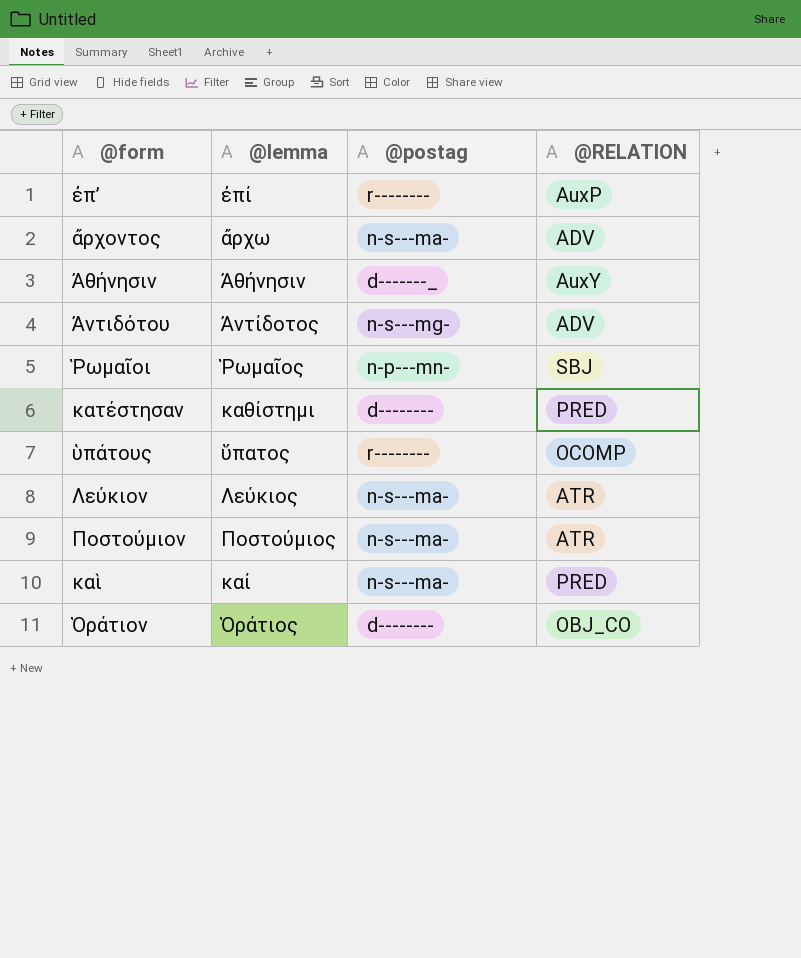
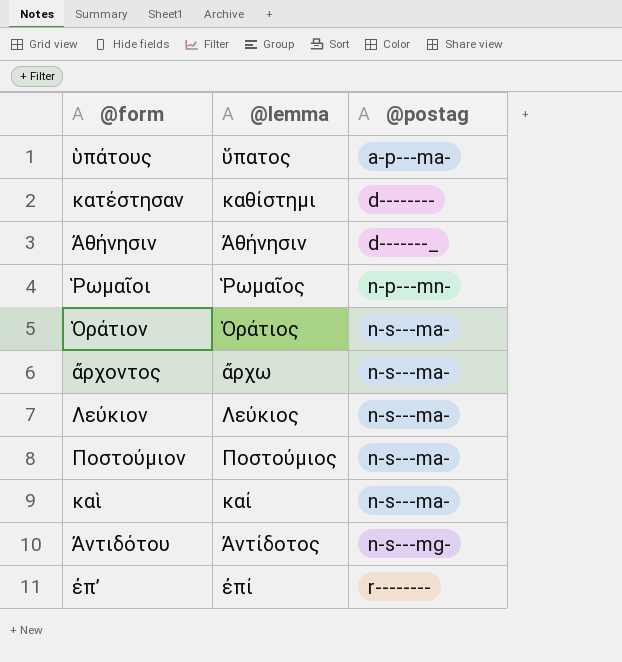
row order: none -> @postag ascending
column @RELATION | position: 4 -> none
ὑπάτους | @postag: r-------- -> a-p---ma-
Ὁράτιον | @postag: d-------- -> n-s---ma-

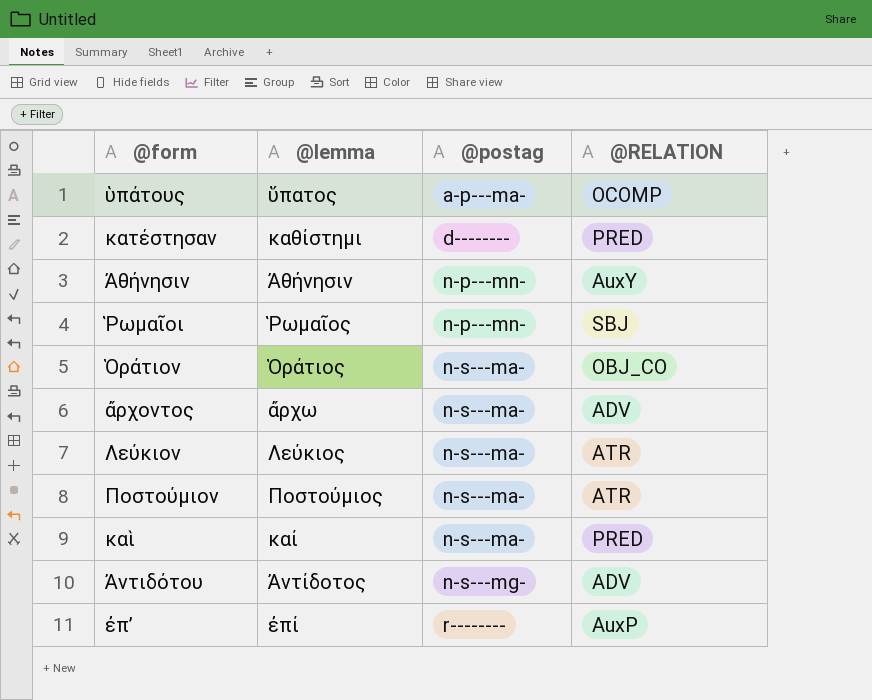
column @RELATION | position: none -> 4
Ἀθήνησιν | @postag: d-------_ -> n-p---mn-

